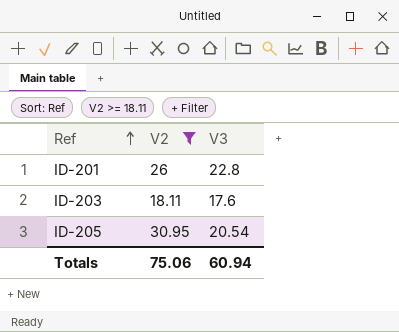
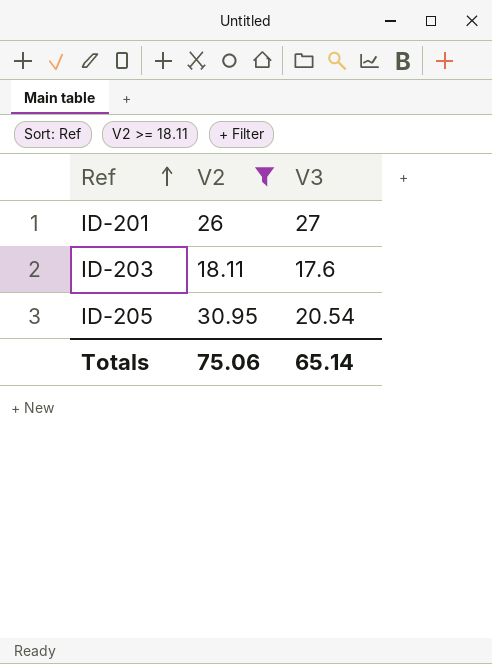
ID-201 | V3: 22.8 -> 27
Totals | V3: 60.94 -> 65.14

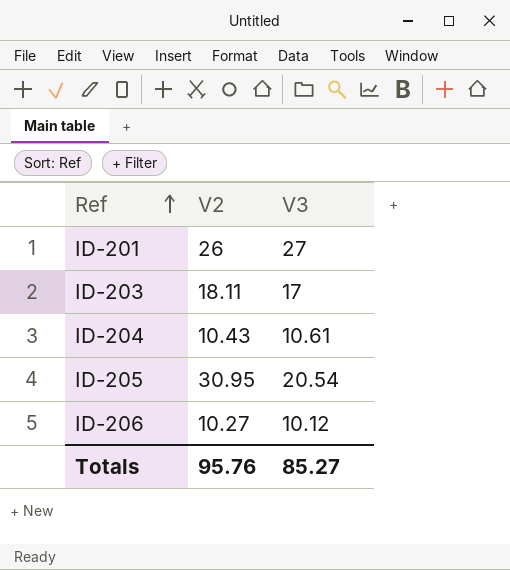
filter: V2 >= 18.11 -> none
ID-203 | V3: 17.6 -> 17
Totals | V2: 75.06 -> 95.76
Totals | V3: 65.14 -> 85.27

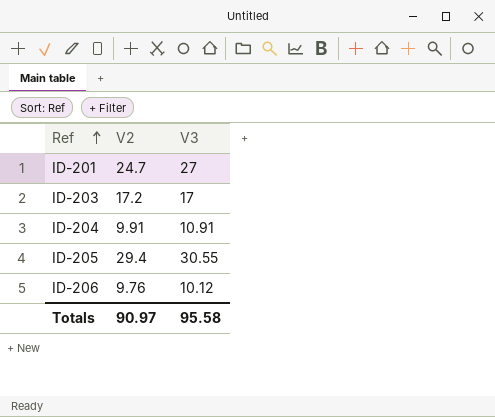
ID-201 | V2: 26 -> 24.7
ID-203 | V2: 18.11 -> 17.2
ID-204 | V2: 10.43 -> 9.91
ID-204 | V3: 10.61 -> 10.91
ID-205 | V2: 30.95 -> 29.4
ID-205 | V3: 20.54 -> 30.55
ID-206 | V2: 10.27 -> 9.76
Totals | V2: 95.76 -> 90.97
Totals | V3: 85.27 -> 95.58

